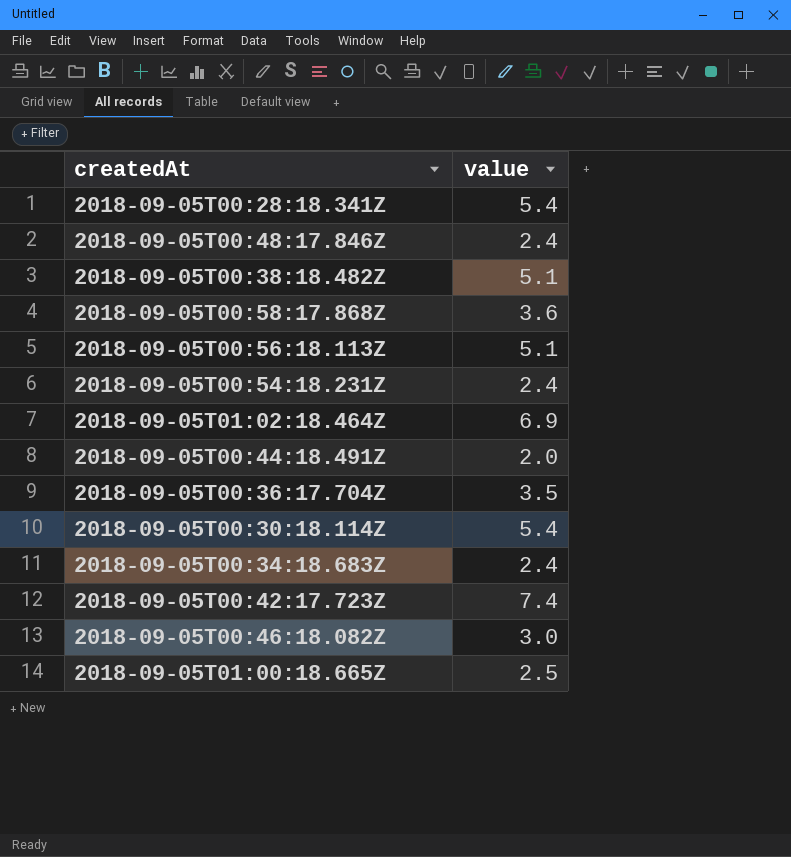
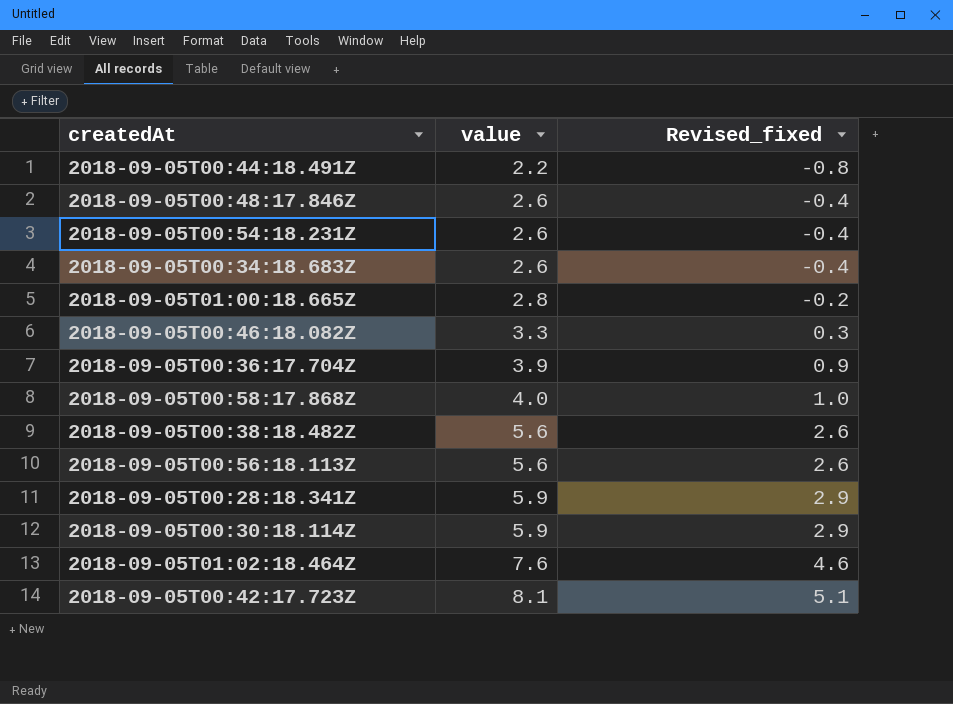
row order: none -> value ascending
column Revised_fixed | formula: none -> [value] - 3
2018-09-05T00:44:18.491Z | value: 2.0 -> 2.2
2018-09-05T00:48:17.846Z | value: 2.4 -> 2.6
2018-09-05T00:54:18.231Z | value: 2.4 -> 2.6
2018-09-05T00:34:18.683Z | value: 2.4 -> 2.6
2018-09-05T01:00:18.665Z | value: 2.5 -> 2.8
2018-09-05T00:46:18.082Z | value: 3.0 -> 3.3
2018-09-05T00:36:17.704Z | value: 3.5 -> 3.9
2018-09-05T00:58:17.868Z | value: 3.6 -> 4.0
2018-09-05T00:38:18.482Z | value: 5.1 -> 5.6
2018-09-05T00:56:18.113Z | value: 5.1 -> 5.6
2018-09-05T00:28:18.341Z | value: 5.4 -> 5.9
2018-09-05T00:30:18.114Z | value: 5.4 -> 5.9
2018-09-05T01:02:18.464Z | value: 6.9 -> 7.6
2018-09-05T00:42:17.723Z | value: 7.4 -> 8.1

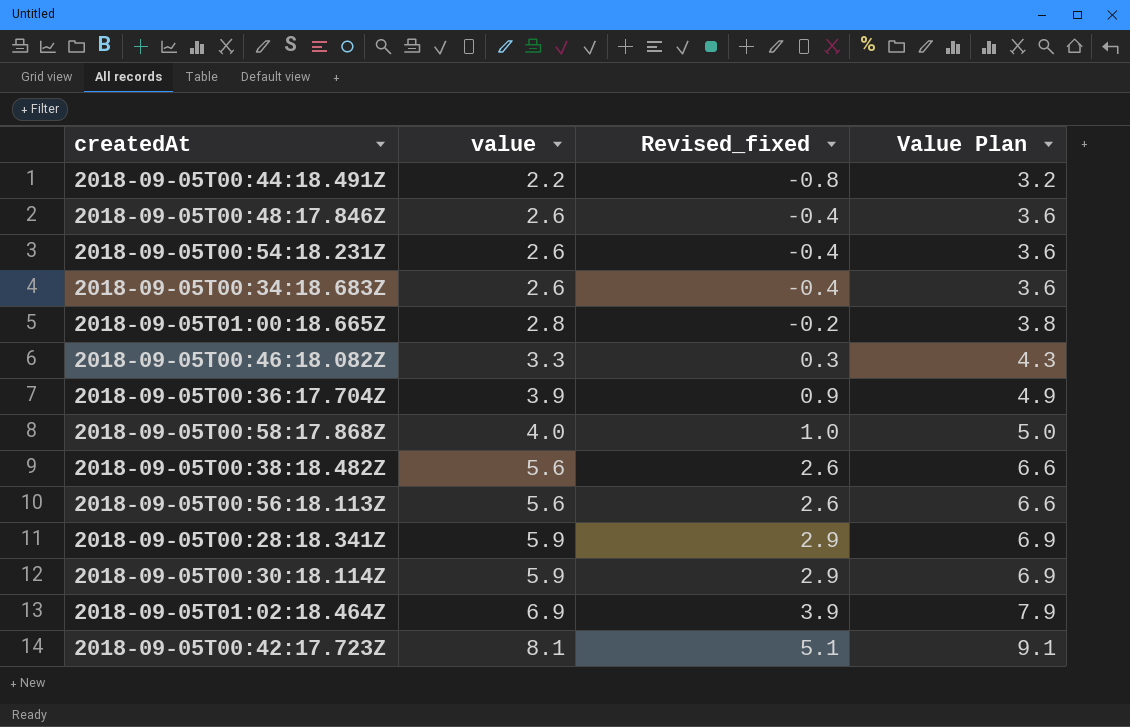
column Value Plan | formula: none -> [value] + 1
2018-09-05T01:02:18.464Z | value: 7.6 -> 6.9
2018-09-05T01:02:18.464Z | Revised_fixed: 4.6 -> 3.9

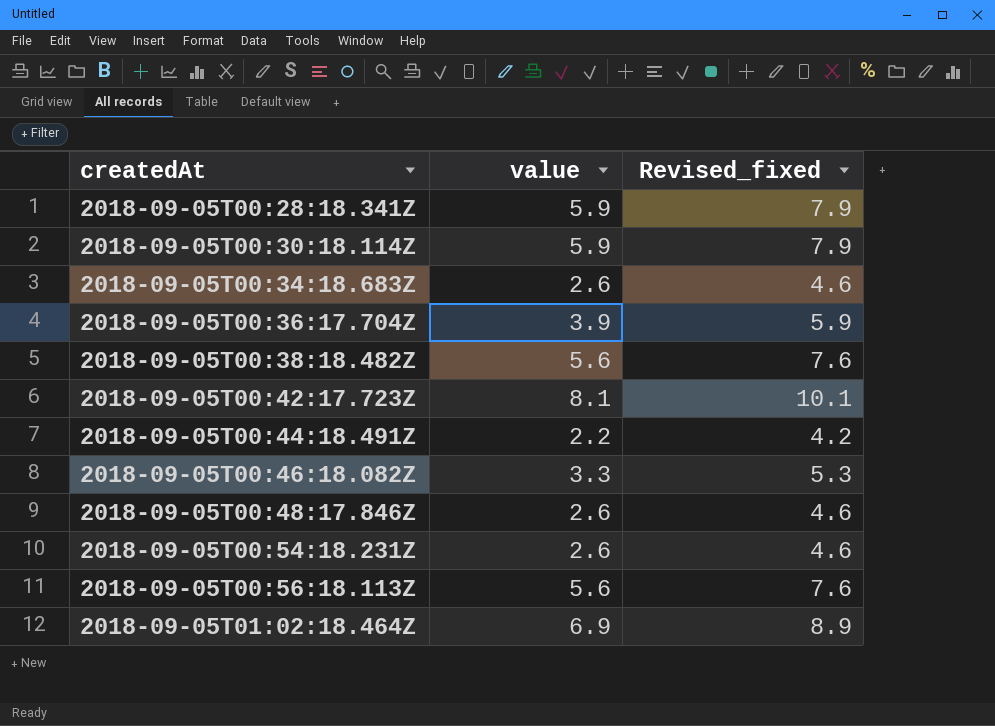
row order: value ascending -> createdAt ascending
column Value Plan | formula: [value] + 1 -> none
column Revised_fixed | formula: [value] - 3 -> [value] + 2
row 2018-09-05T01:00:18.665Z: 2.8 | -0.2 | 3.8 -> none
row 2018-09-05T00:58:17.868Z: 4.0 | 1.0 | 5.0 -> none

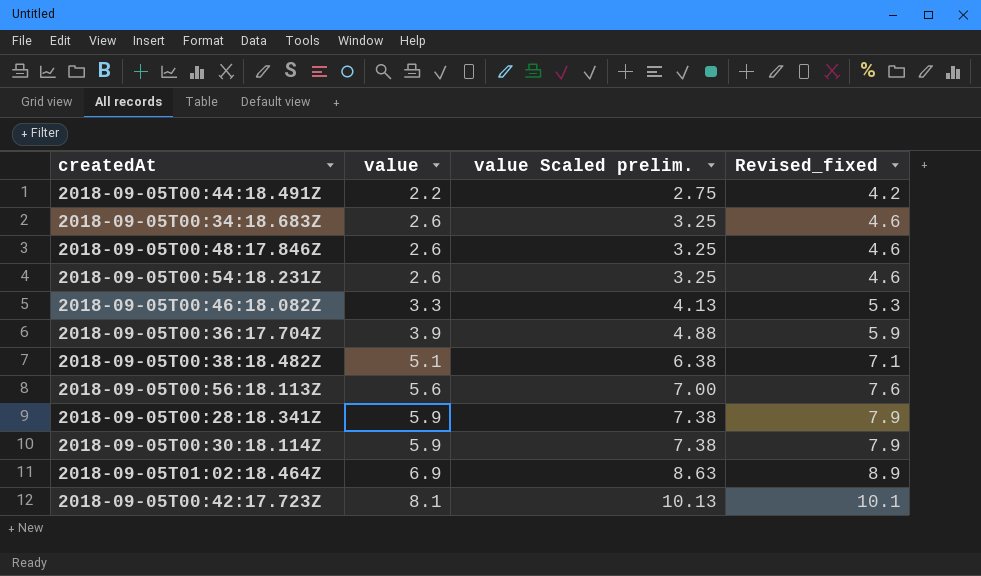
row order: createdAt ascending -> value ascending
column value Scaled prelim. | formula: none -> [value] * 1.25
2018-09-05T00:38:18.482Z | value: 5.6 -> 5.1
2018-09-05T00:38:18.482Z | Revised_fixed: 7.6 -> 7.1

